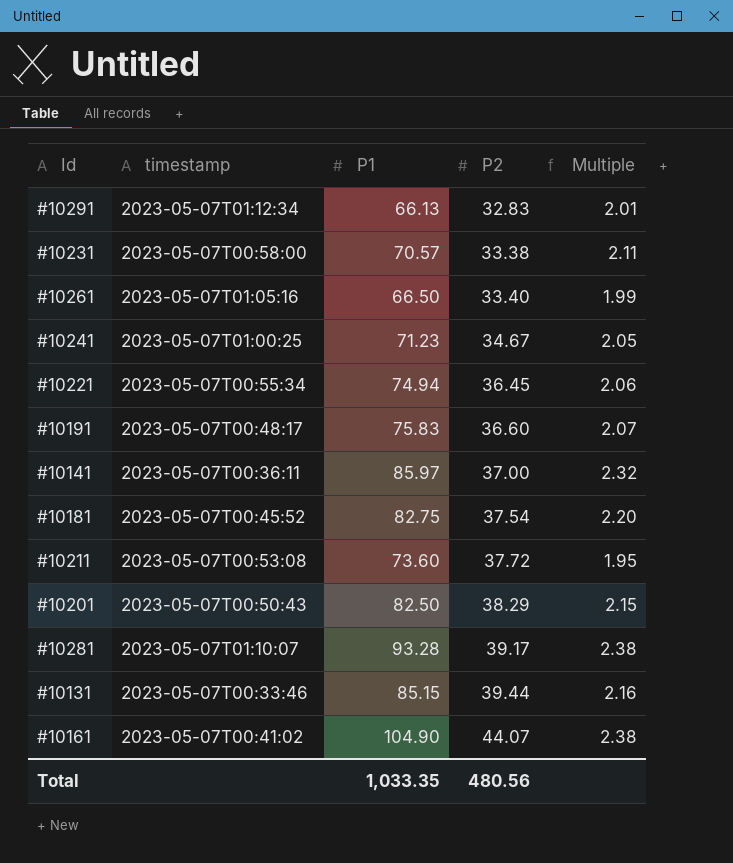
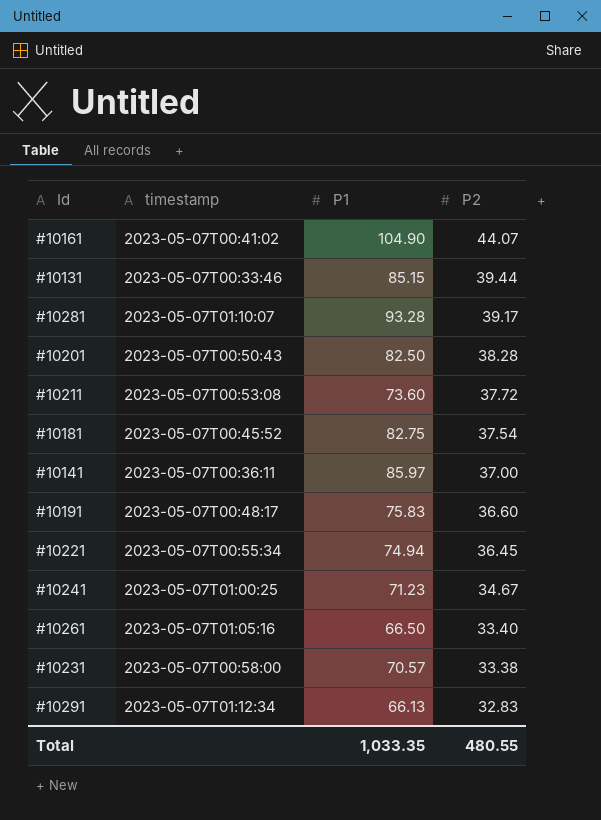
row order: P2 ascending -> P2 descending
column Multiple | formula: [P1] / [P2] -> none
#10201 | P2: 38.29 -> 38.28
Total | P2: 480.56 -> 480.55

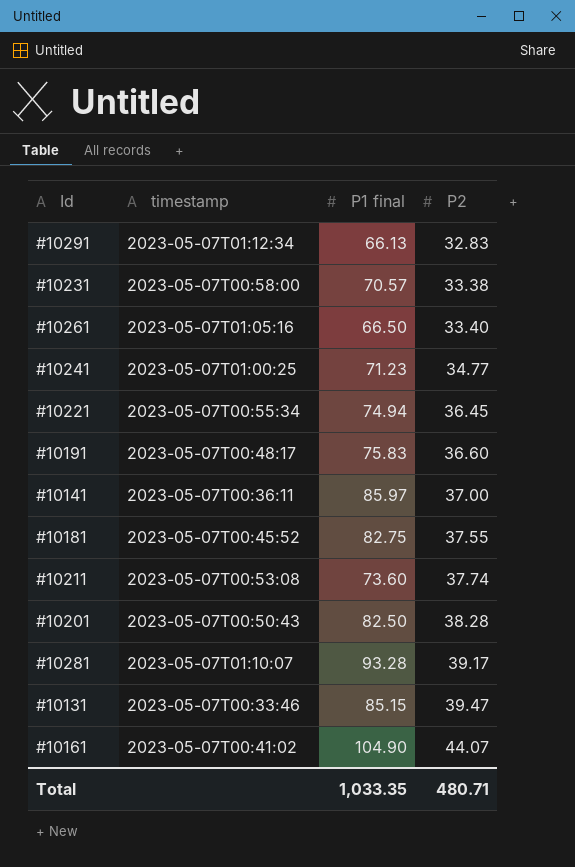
row order: P2 descending -> P2 ascending
column name: P1 -> P1 final
#10241 | P2: 34.67 -> 34.77
#10181 | P2: 37.54 -> 37.55
#10211 | P2: 37.72 -> 37.74
#10131 | P2: 39.44 -> 39.47
Total | P2: 480.55 -> 480.71

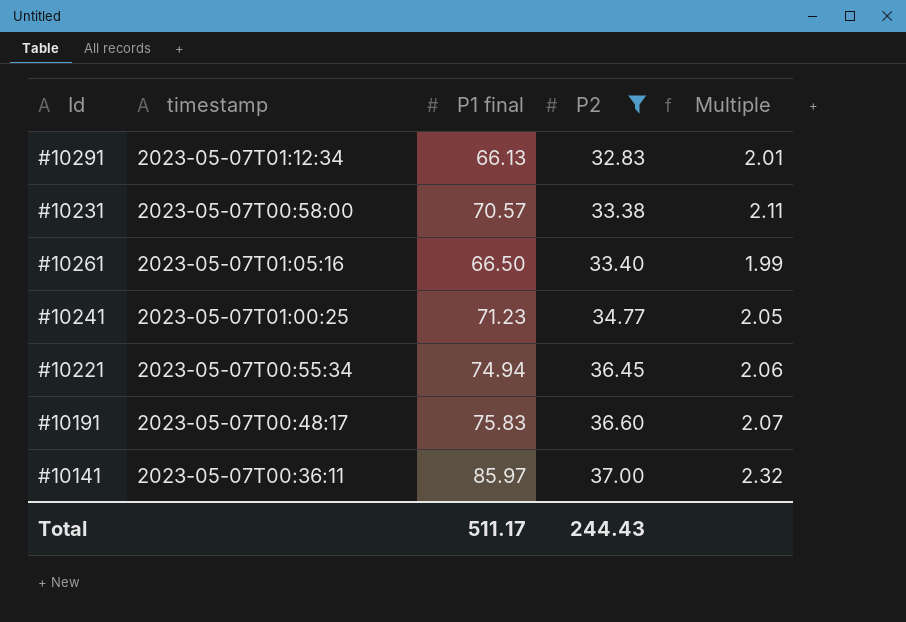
filter: none -> P2 <= 37.00
column Multiple | formula: none -> [P1 final] / [P2]
Total | P1 final: 1,033.35 -> 511.17
Total | P2: 480.71 -> 244.43

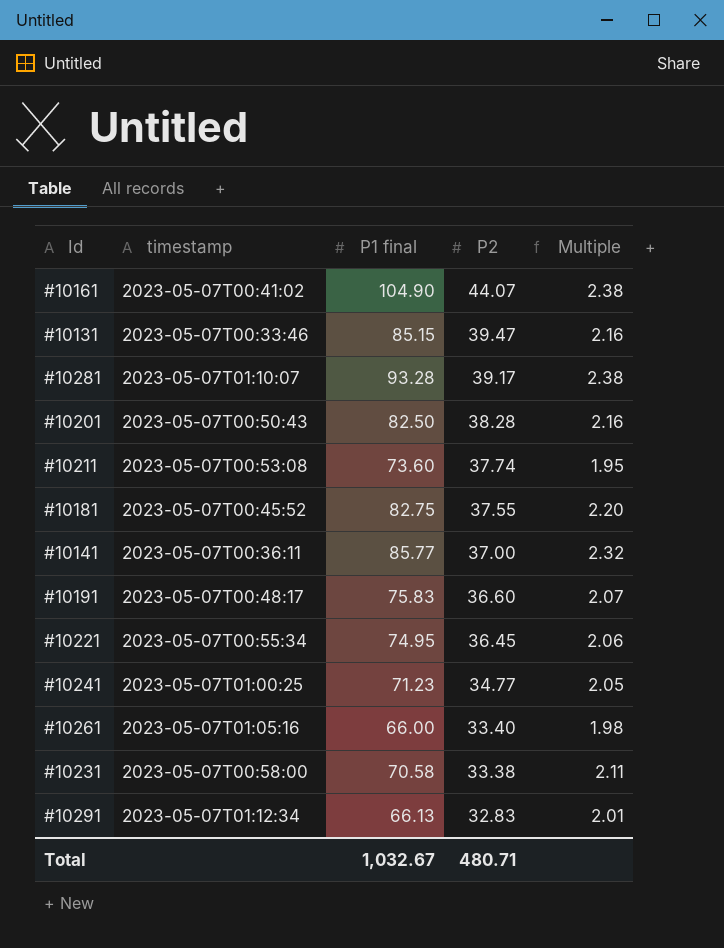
filter: P2 <= 37.00 -> none
row order: P2 ascending -> P2 descending
#10141 | P1 final: 85.97 -> 85.77
#10221 | P1 final: 74.94 -> 74.95
#10261 | P1 final: 66.50 -> 66.00
#10261 | Multiple: 1.99 -> 1.98
#10231 | P1 final: 70.57 -> 70.58
Total | P1 final: 511.17 -> 1,032.67
Total | P2: 244.43 -> 480.71

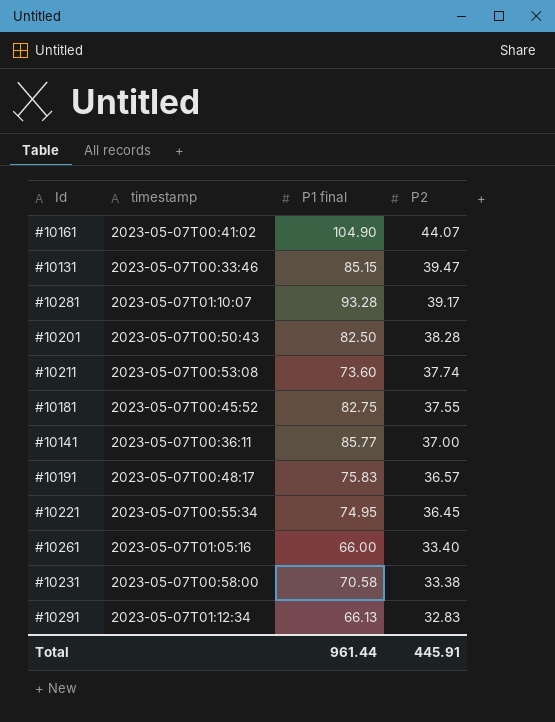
column Multiple | formula: [P1 final] / [P2] -> none
row #10241: 2023-05-07T01:00:25 | 71.23 | 34.77 | 2.05 -> none
#10191 | P2: 36.60 -> 36.57
Total | P1 final: 1,032.67 -> 961.44
Total | P2: 480.71 -> 445.91

